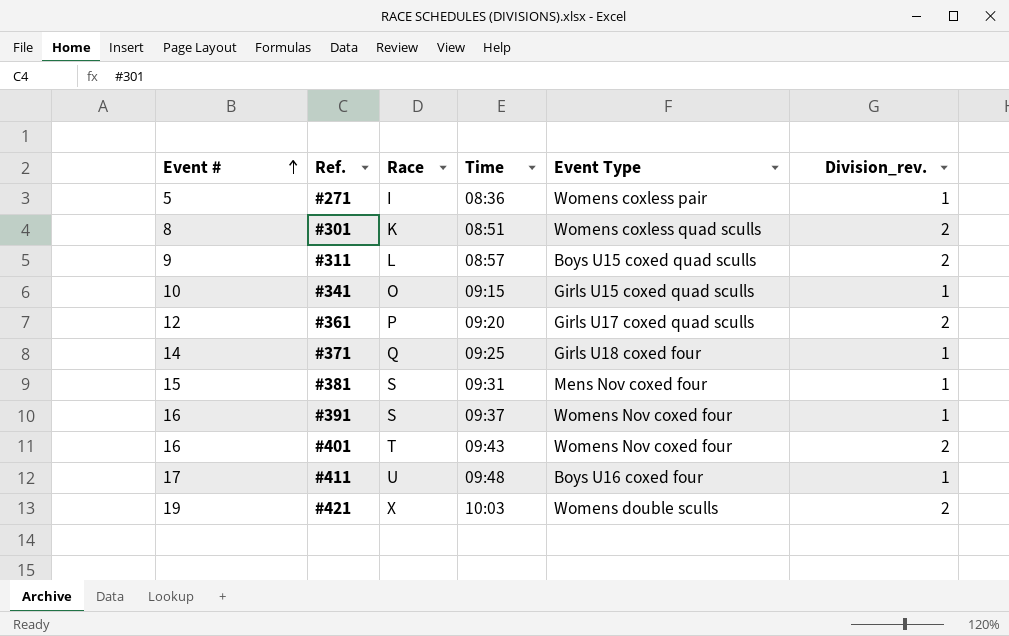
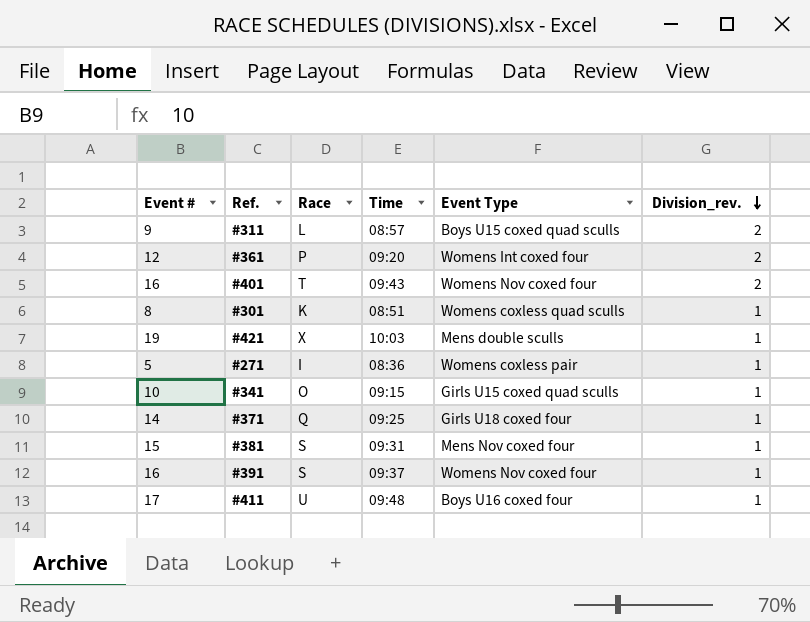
row order: Event # ascending -> Division_rev. descending
#361 | Event Type: Girls U17 coxed quad sculls -> Womens Int coxed four
#301 | Division_rev.: 2 -> 1
#421 | Event Type: Womens double sculls -> Mens double sculls
#421 | Division_rev.: 2 -> 1

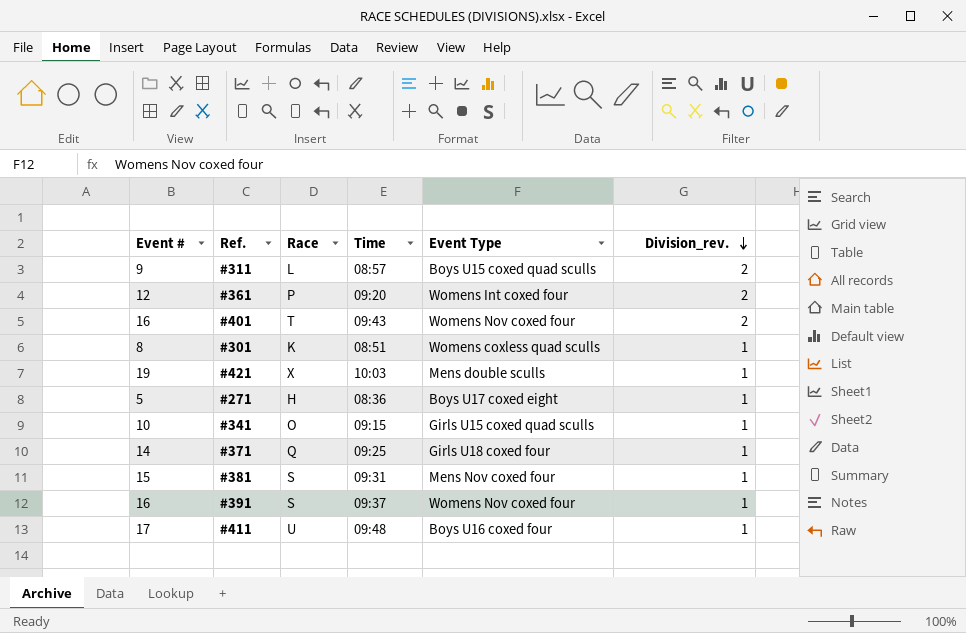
#271 | Race: I -> H
#271 | Event Type: Womens coxless pair -> Boys U17 coxed eight

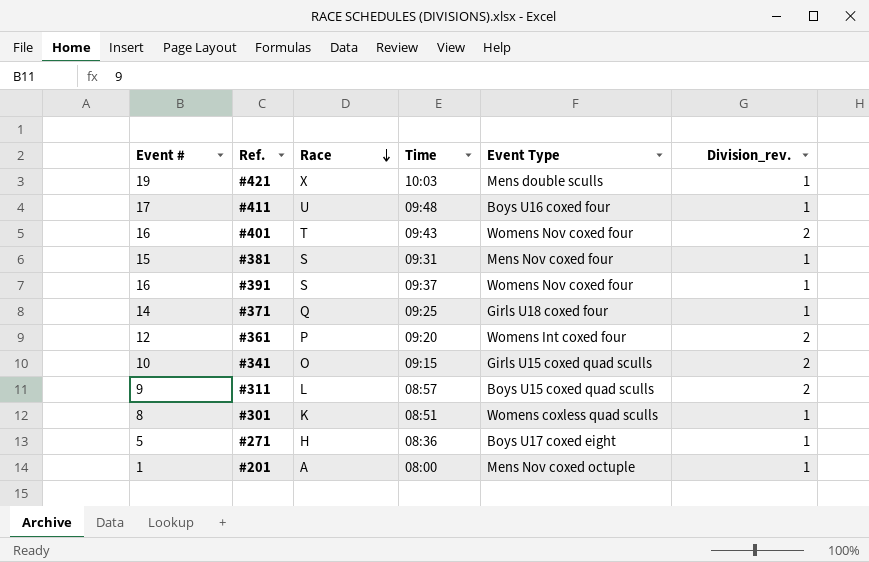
row order: Division_rev. descending -> Race descending
#341 | Division_rev.: 1 -> 2
row #201: none -> 1 | A | 08:00 | Mens Nov coxed octuple | 1

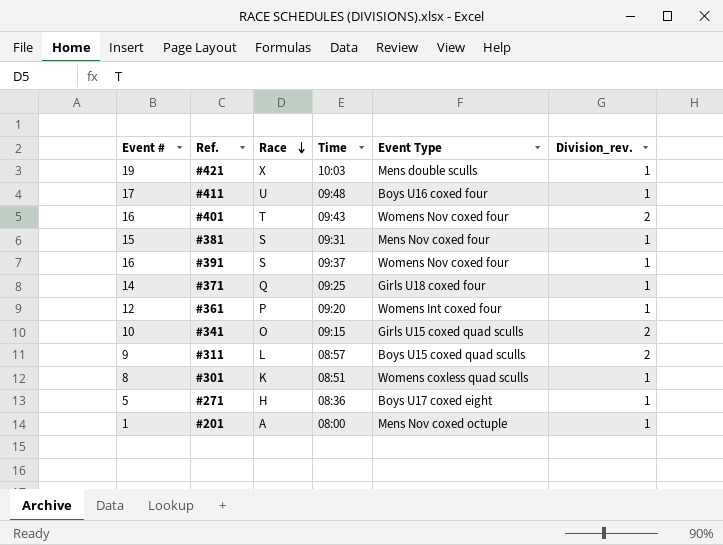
#361 | Division_rev.: 2 -> 1

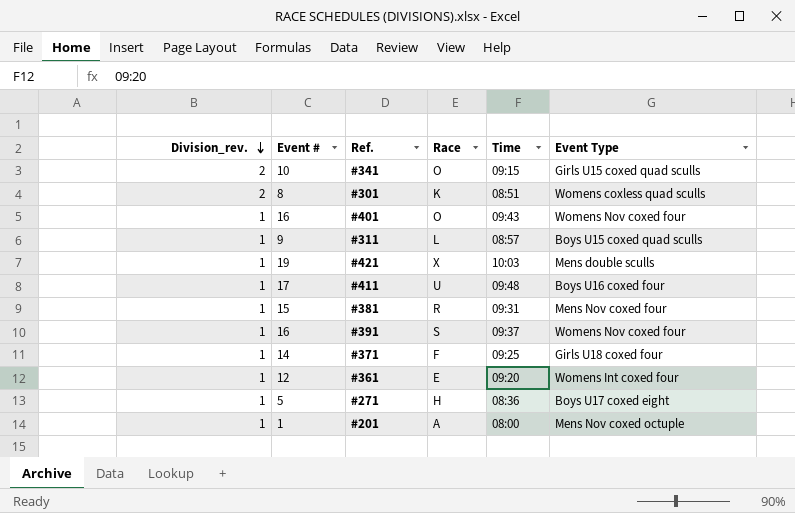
row order: Race descending -> Division_rev. descending
column Division_rev. | position: 6 -> 1
#301 | Division_rev.: 1 -> 2
#401 | Division_rev.: 2 -> 1
#401 | Race: T -> O
#311 | Division_rev.: 2 -> 1
#381 | Race: S -> R
#371 | Race: Q -> F
#361 | Race: P -> E

